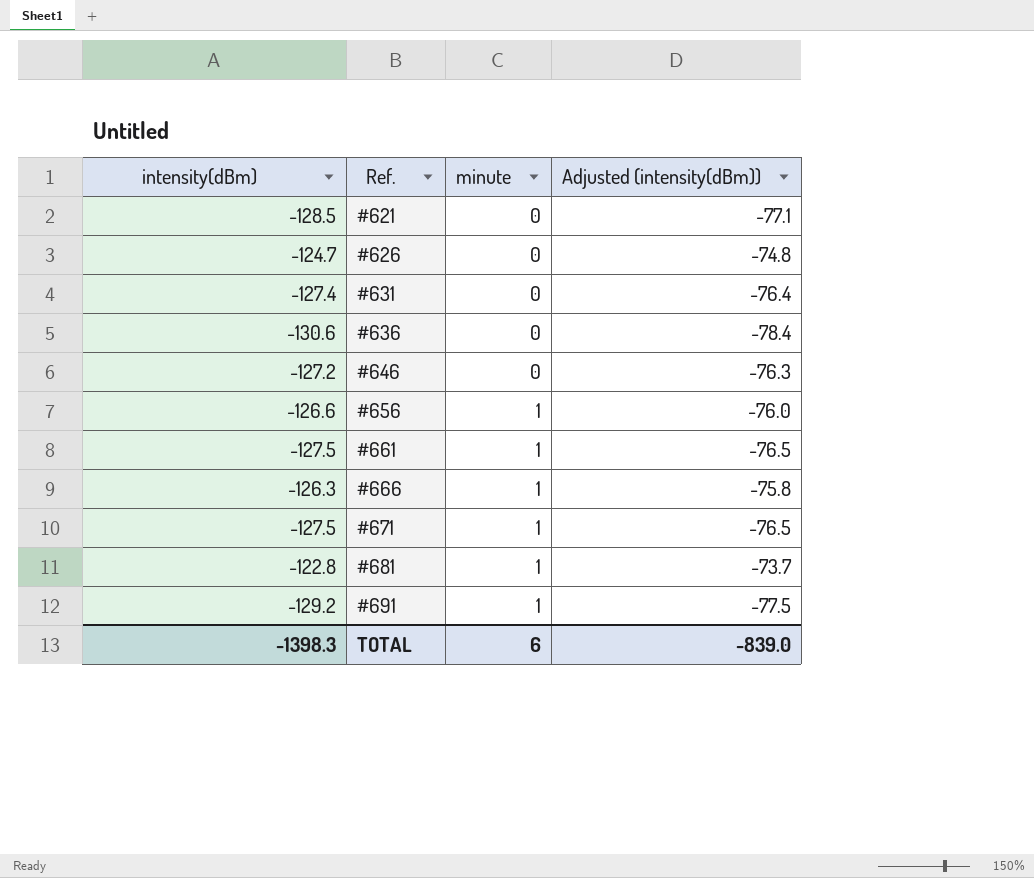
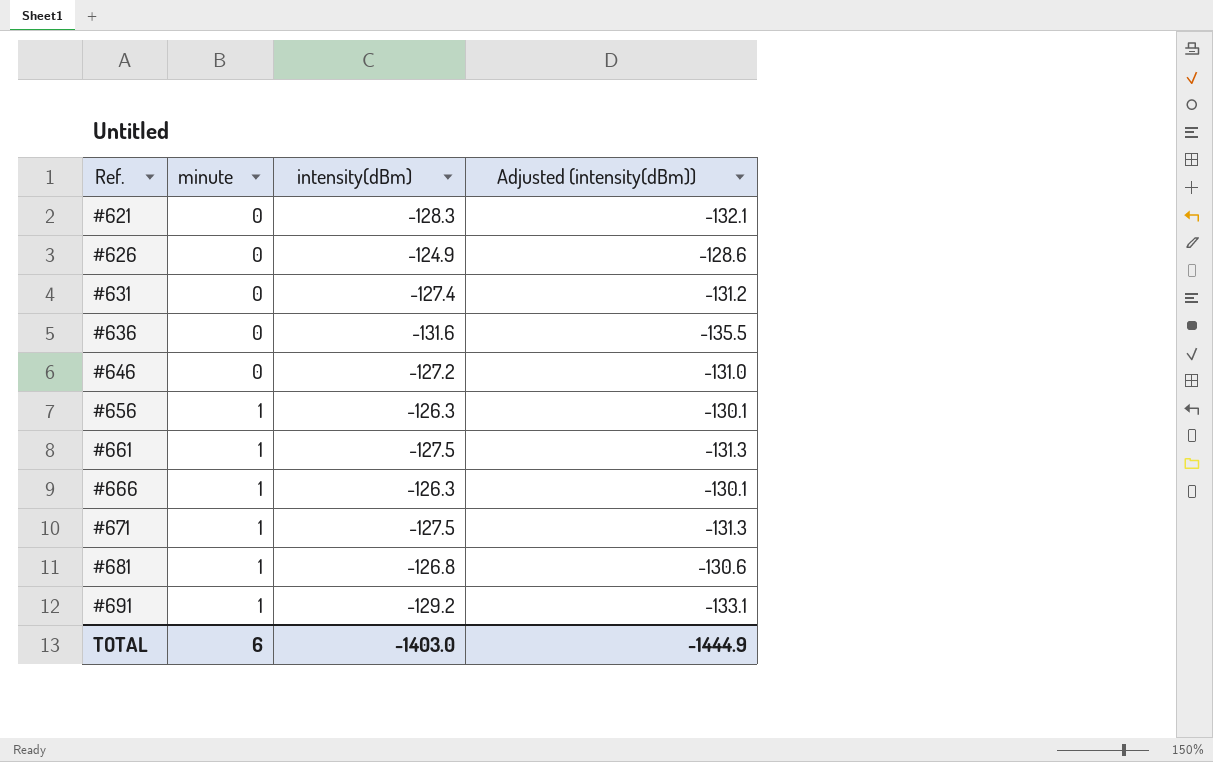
column intensity(dBm) | position: 1 -> 3
column Adjusted (intensity(dBm)) | formula: [intensity(dBm)] * 0.6 -> [intensity(dBm)] * 1.03
#621 | intensity(dBm): -128.5 -> -128.3
#626 | intensity(dBm): -124.7 -> -124.9
#636 | intensity(dBm): -130.6 -> -131.6
#656 | intensity(dBm): -126.6 -> -126.3
#681 | intensity(dBm): -122.8 -> -126.8
TOTAL | intensity(dBm): -1398.3 -> -1403.0
TOTAL | Adjusted (intensity(dBm)): -839.0 -> -1444.9

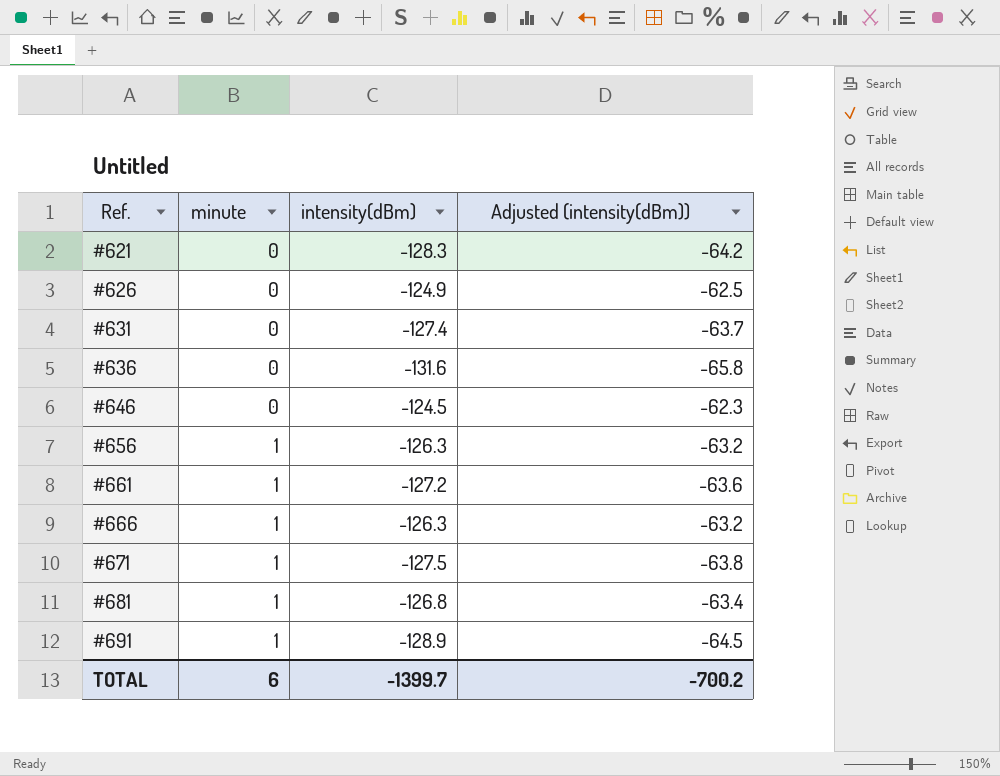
column Adjusted (intensity(dBm)) | formula: [intensity(dBm)] * 1.03 -> [intensity(dBm)] * 0.5
#646 | intensity(dBm): -127.2 -> -124.5
#661 | intensity(dBm): -127.5 -> -127.2
#691 | intensity(dBm): -129.2 -> -128.9
TOTAL | intensity(dBm): -1403.0 -> -1399.7
TOTAL | Adjusted (intensity(dBm)): -1444.9 -> -700.2

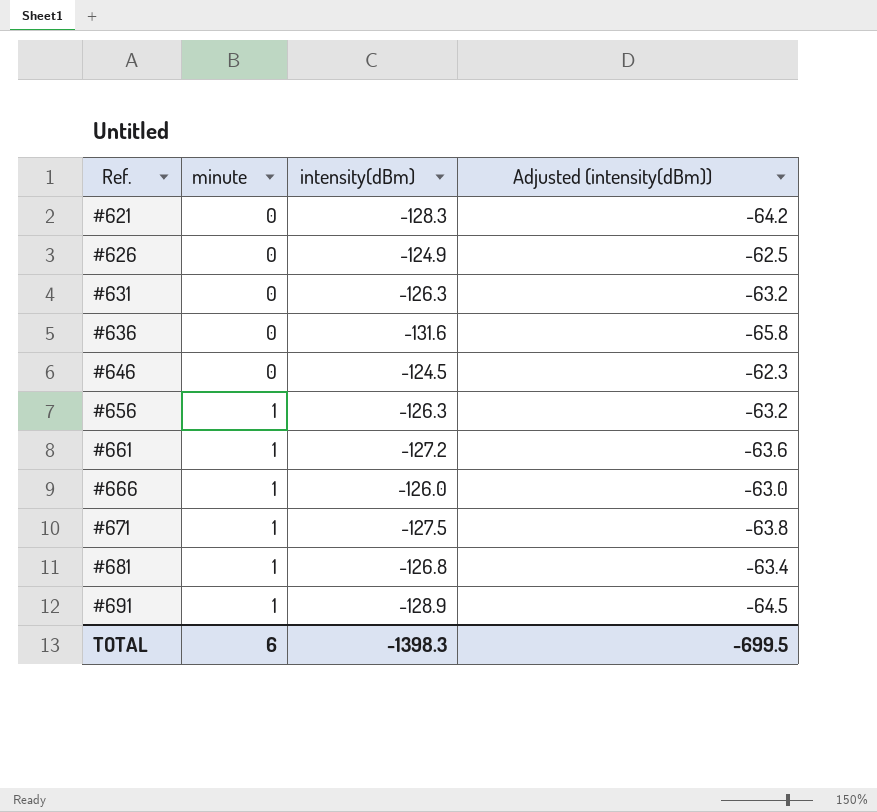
#631 | intensity(dBm): -127.4 -> -126.3
#631 | Adjusted (intensity(dBm)): -63.7 -> -63.2
#666 | intensity(dBm): -126.3 -> -126.0
#666 | Adjusted (intensity(dBm)): -63.2 -> -63.0
TOTAL | intensity(dBm): -1399.7 -> -1398.3
TOTAL | Adjusted (intensity(dBm)): -700.2 -> -699.5

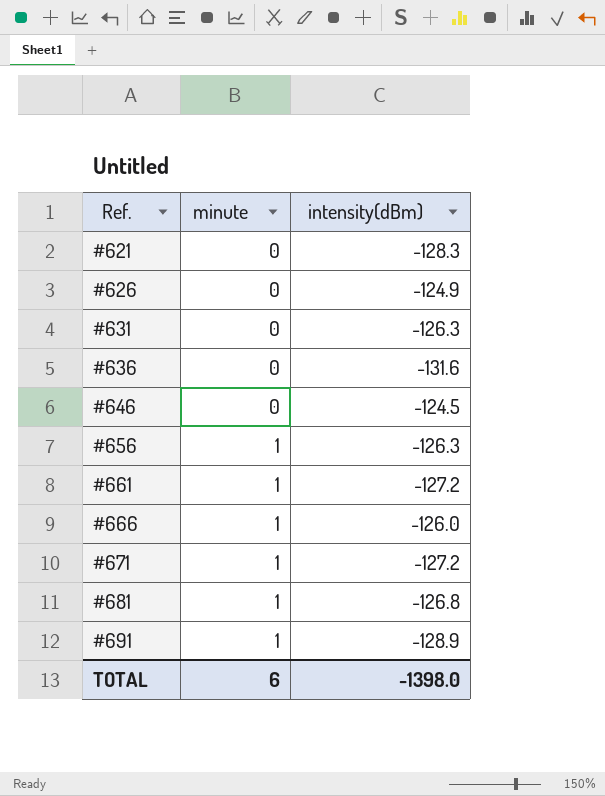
column Adjusted (intensity(dBm)) | formula: [intensity(dBm)] * 0.5 -> none
#671 | intensity(dBm): -127.5 -> -127.2
TOTAL | intensity(dBm): -1398.3 -> -1398.0

